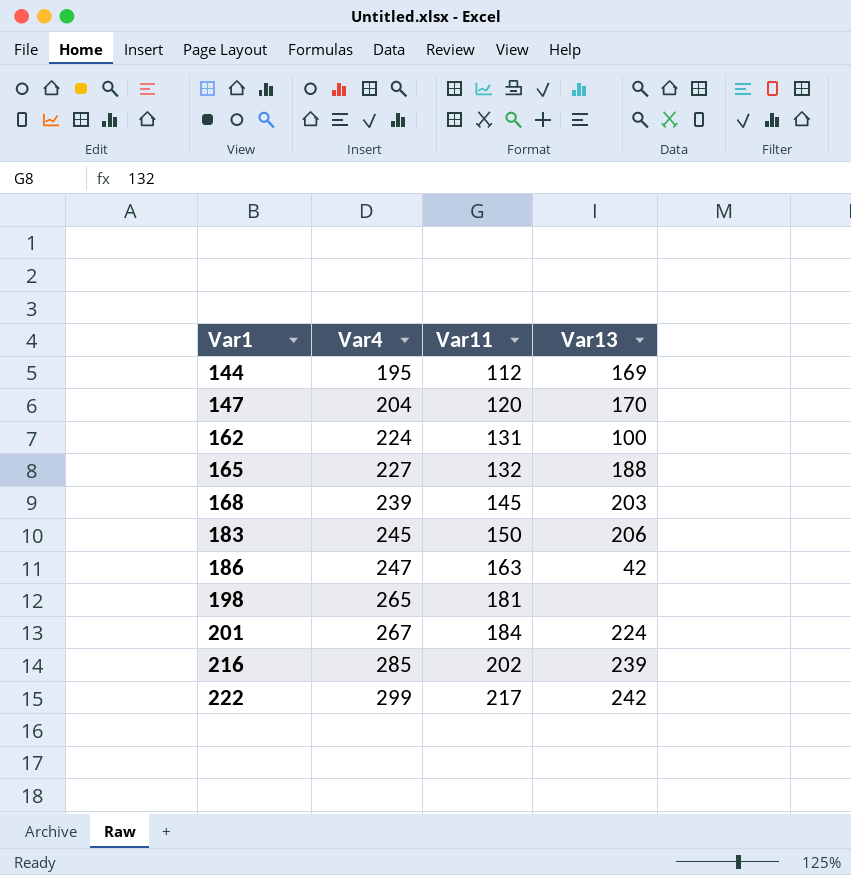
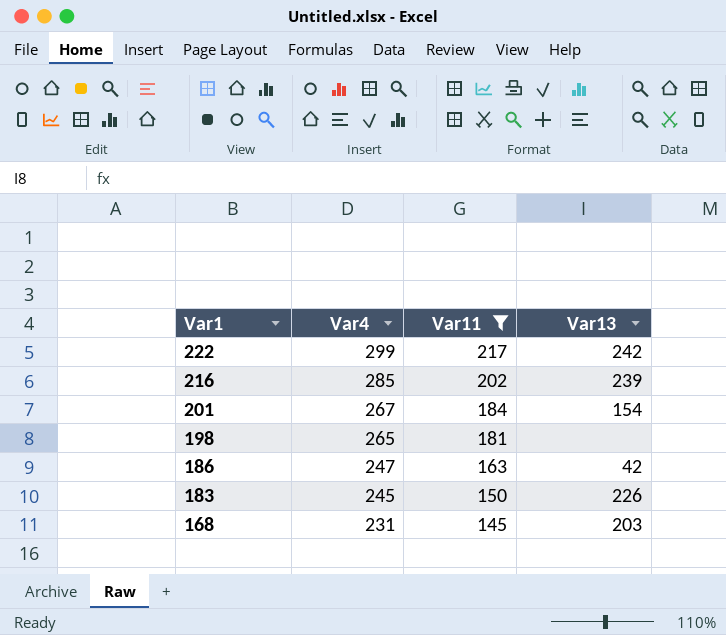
filter: none -> Var11 >= 145
row order: Var1 ascending -> Var1 descending
201 | Var13: 224 -> 154
183 | Var13: 206 -> 226
168 | Var4: 239 -> 231

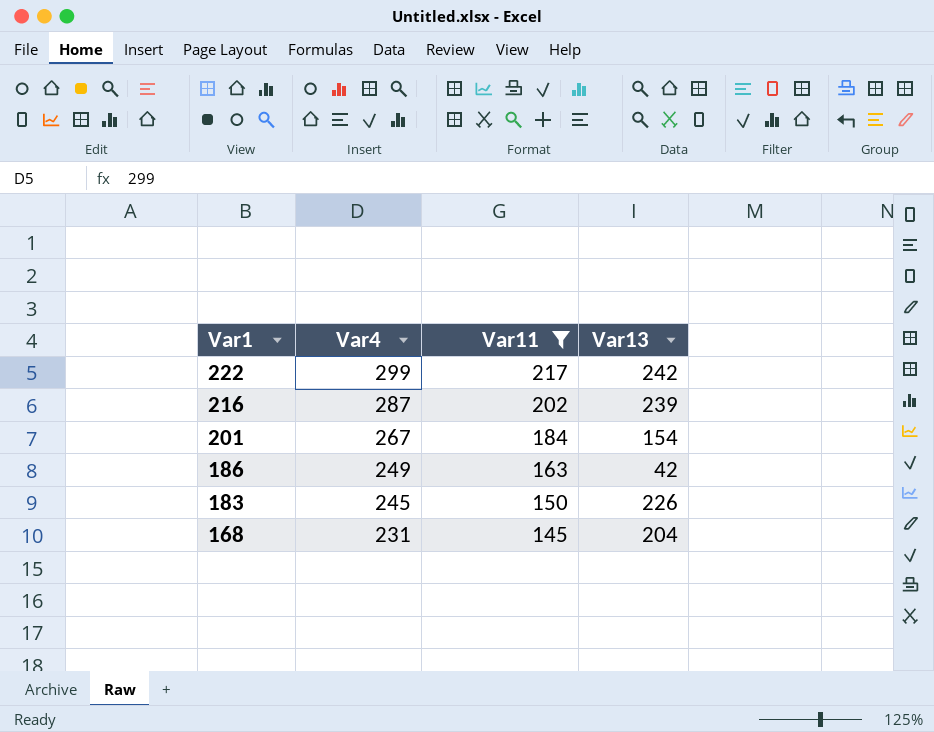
row 198: 265 | 181 | none -> none
216 | Var4: 285 -> 287
186 | Var4: 247 -> 249
168 | Var13: 203 -> 204

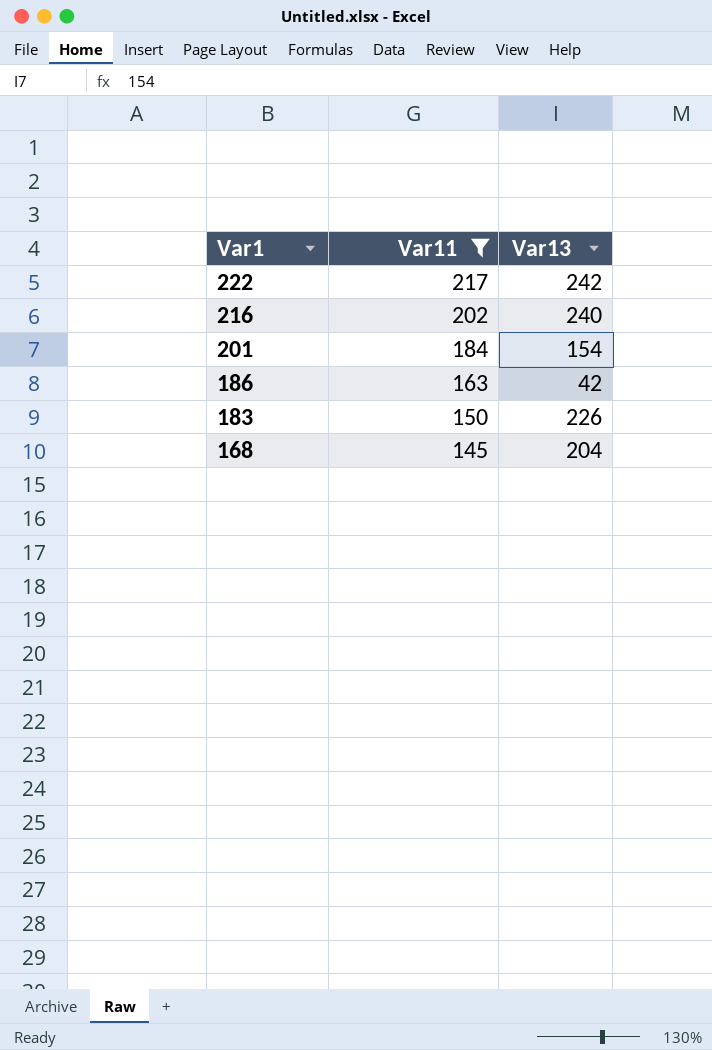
column Var4 | position: 2 -> none
216 | Var13: 239 -> 240

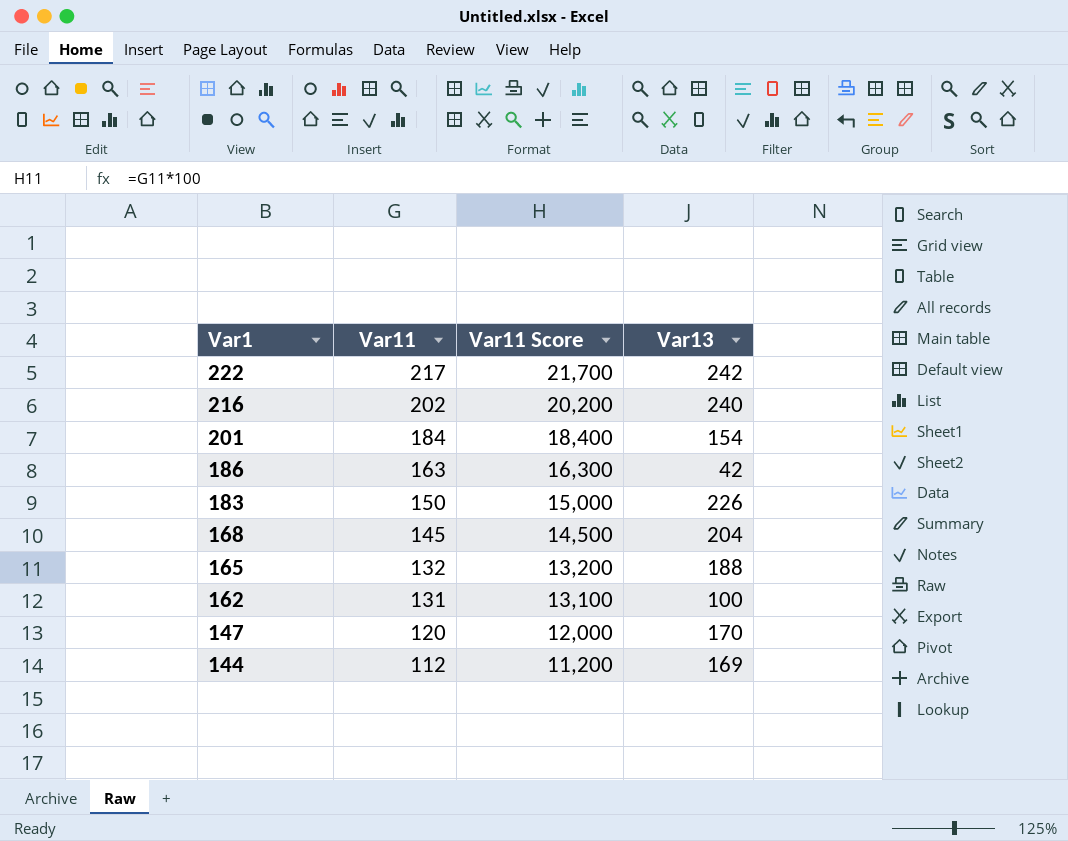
filter: Var11 >= 145 -> none
column Var11 Score | formula: none -> [Var11] * 100

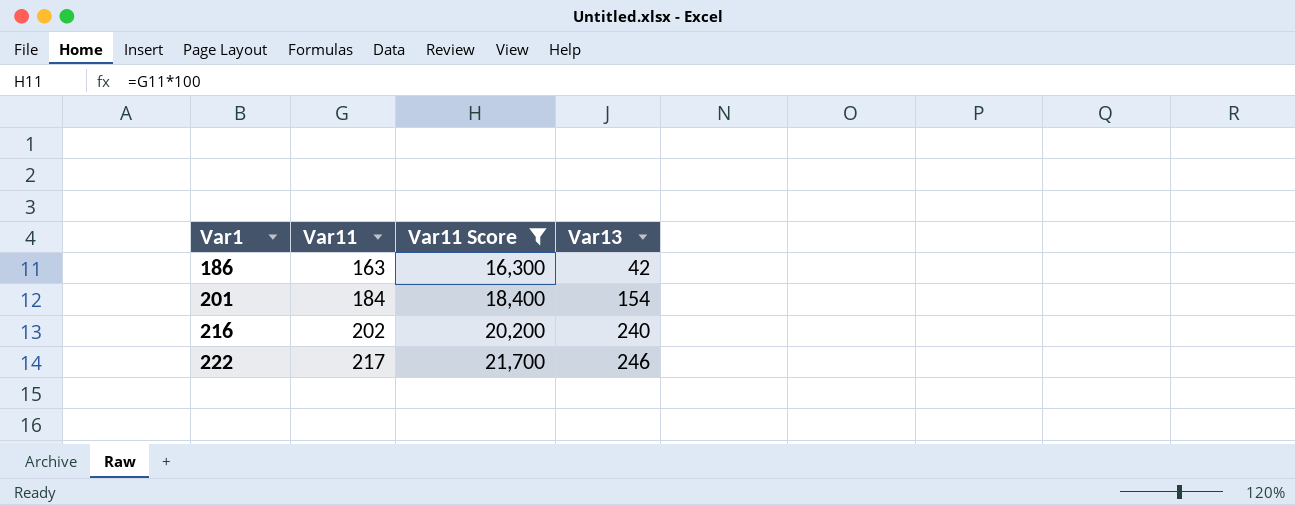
filter: none -> Var11 Score >= 16,300
row order: Var1 descending -> Var1 ascending
222 | Var13: 242 -> 246

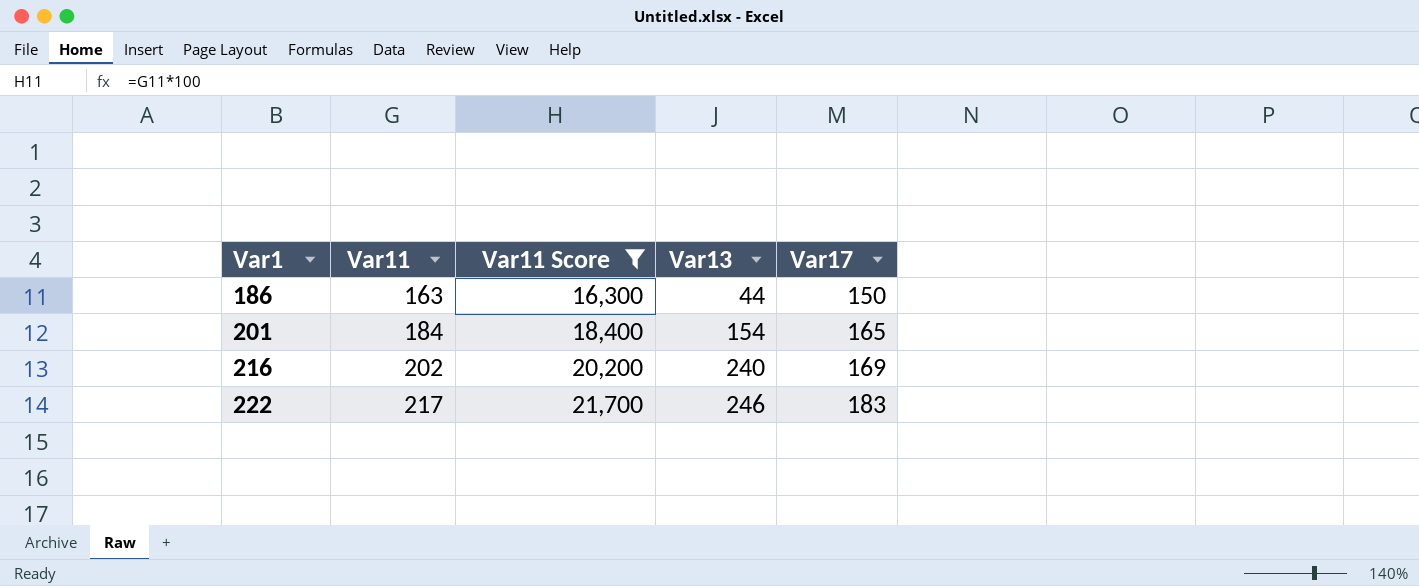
column Var17 | position: none -> 5
186 | Var13: 42 -> 44

